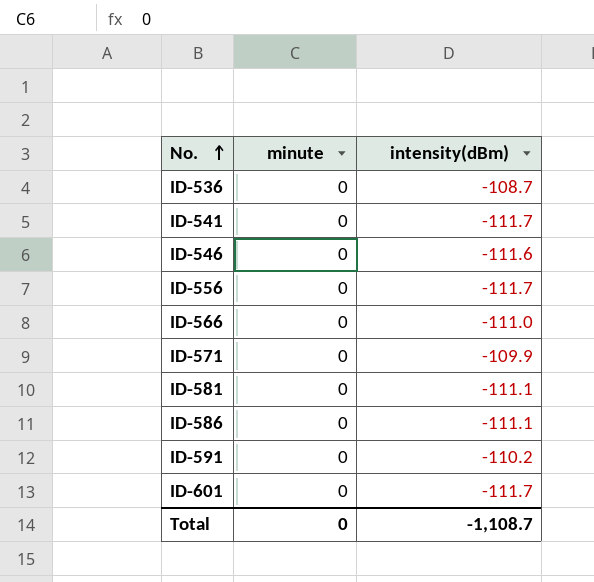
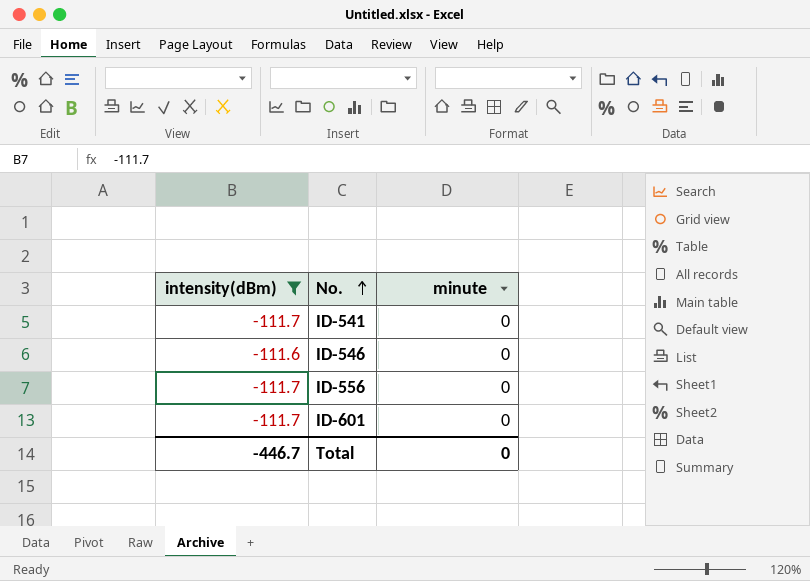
filter: none -> intensity(dBm) <= -111.6
column intensity(dBm) | position: 3 -> 1
Total | intensity(dBm): -1,108.7 -> -446.7

